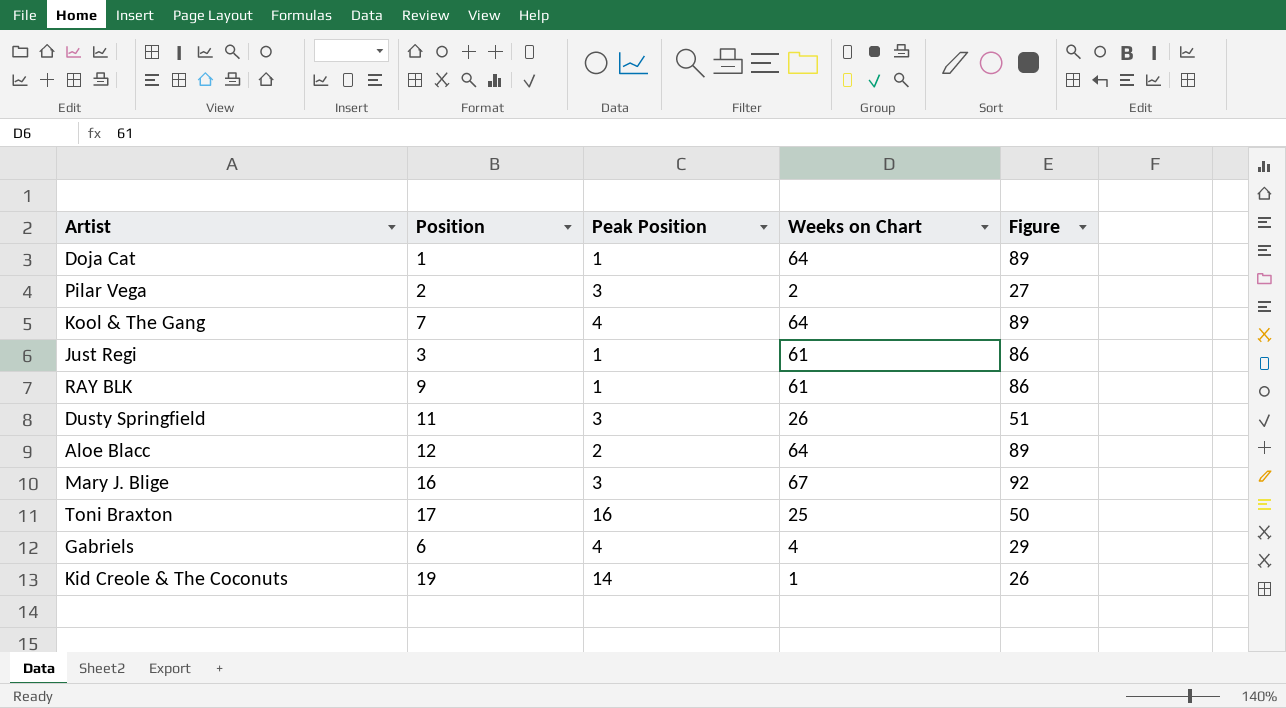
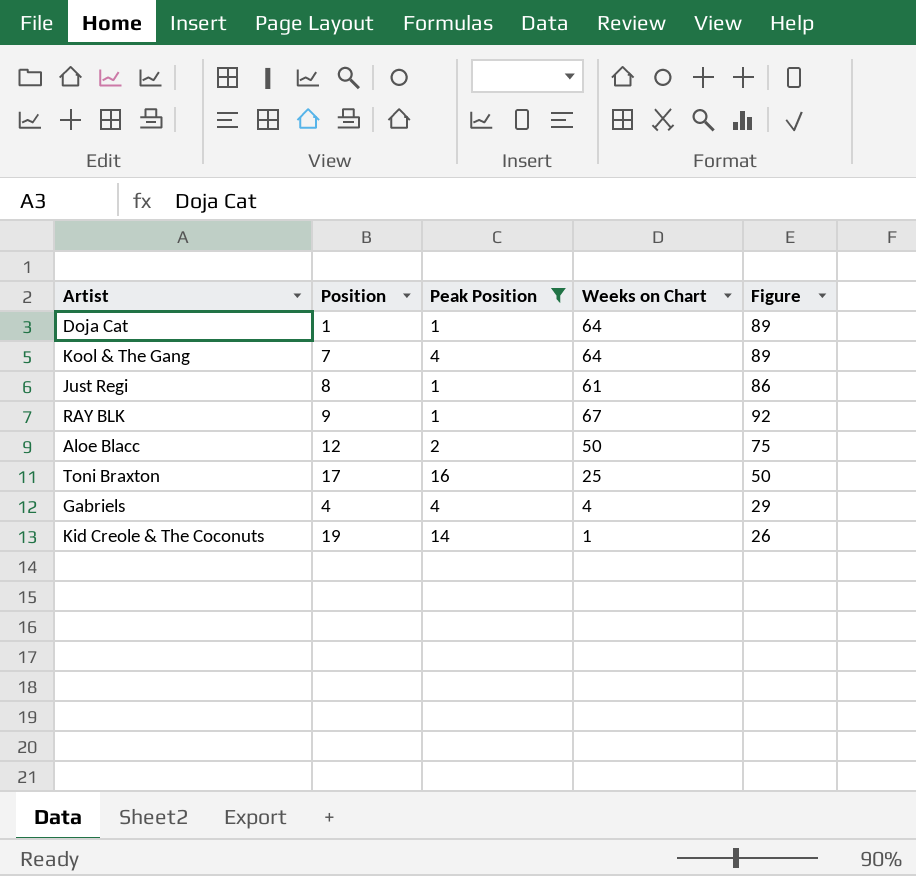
filter: none -> Peak Position != 3
Just Regi | Position: 3 -> 8
RAY BLK | Weeks on Chart: 61 -> 67
RAY BLK | Figure: 86 -> 92
Aloe Blacc | Weeks on Chart: 64 -> 50
Aloe Blacc | Figure: 89 -> 75
Gabriels | Position: 6 -> 4

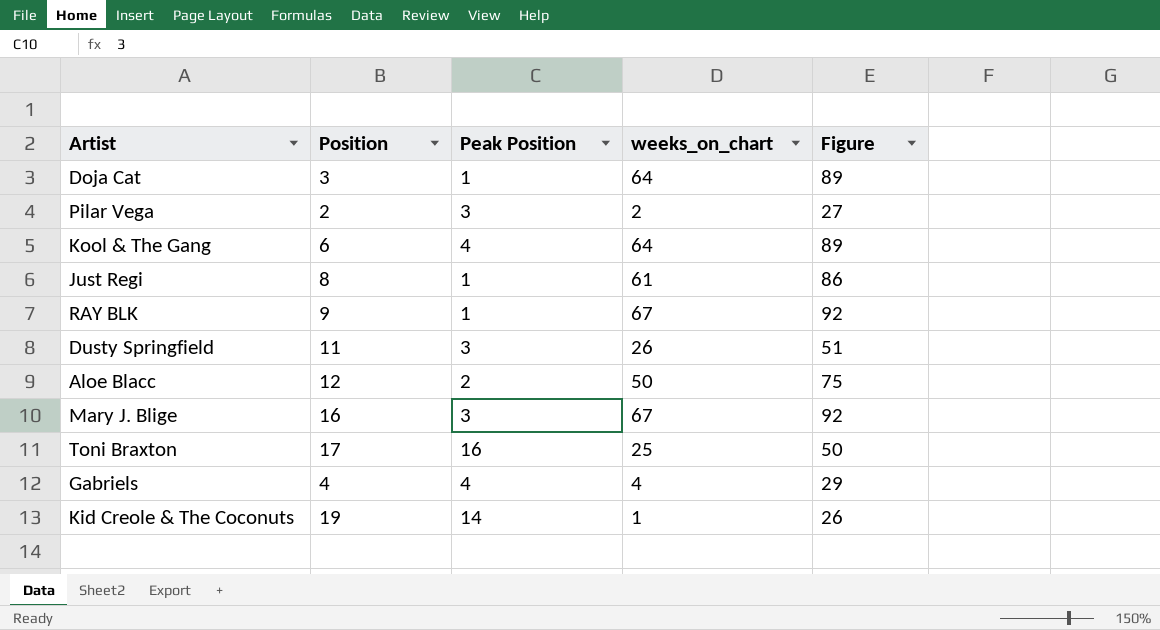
filter: Peak Position != 3 -> none
column name: Weeks on Chart -> weeks_on_chart
Doja Cat | Position: 1 -> 3
Kool & The Gang | Position: 7 -> 6

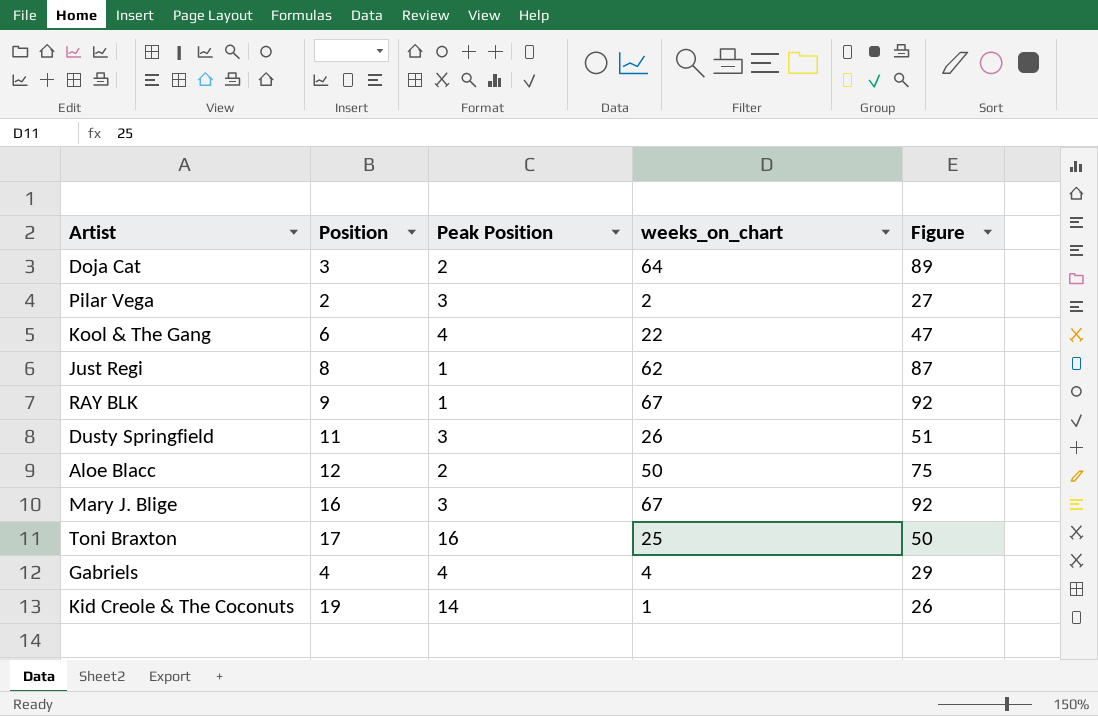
Doja Cat | Peak Position: 1 -> 2
Kool & The Gang | weeks_on_chart: 64 -> 22
Kool & The Gang | Figure: 89 -> 47
Just Regi | weeks_on_chart: 61 -> 62
Just Regi | Figure: 86 -> 87

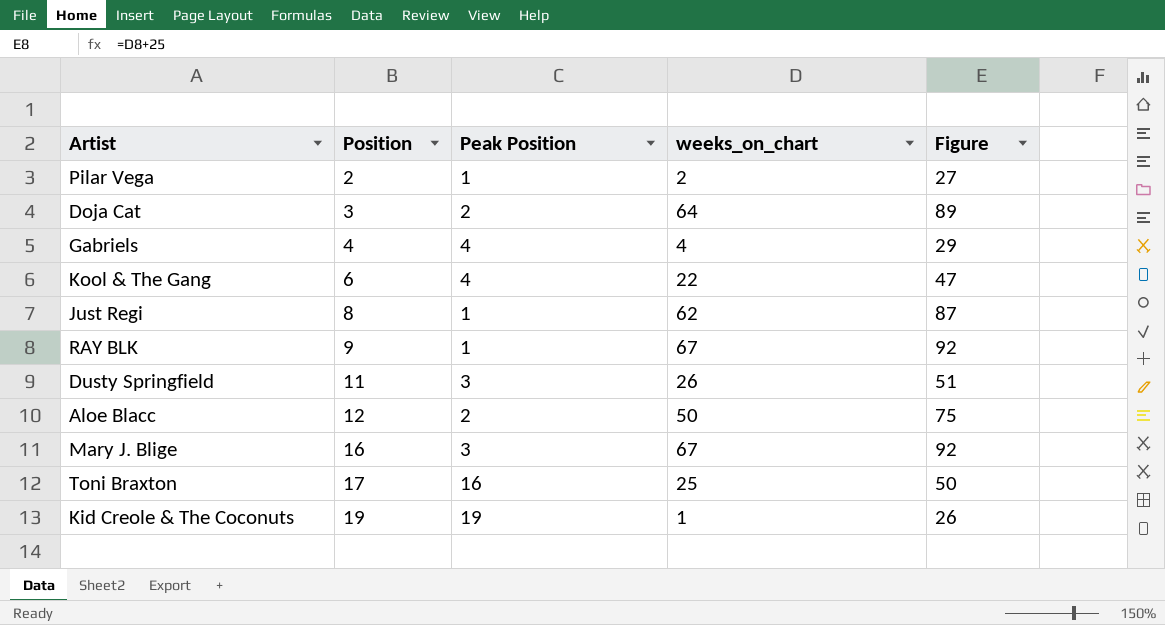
row order: none -> Position ascending
Pilar Vega | Peak Position: 3 -> 1
Kid Creole & The Coconuts | Peak Position: 14 -> 19

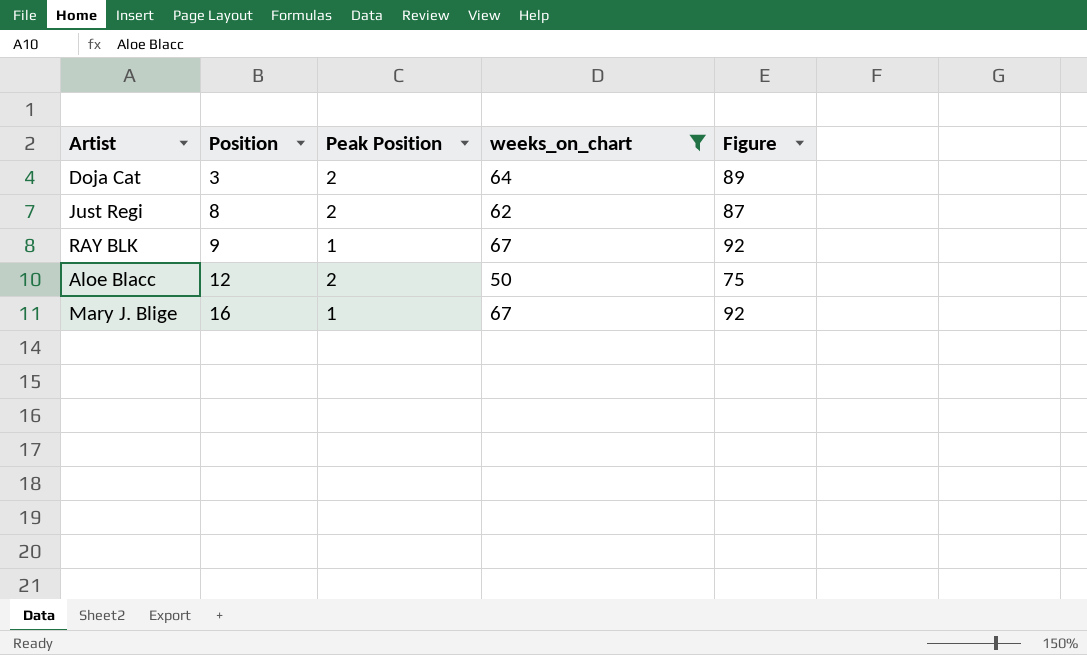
filter: none -> weeks_on_chart >= 50
Just Regi | Peak Position: 1 -> 2
Mary J. Blige | Peak Position: 3 -> 1

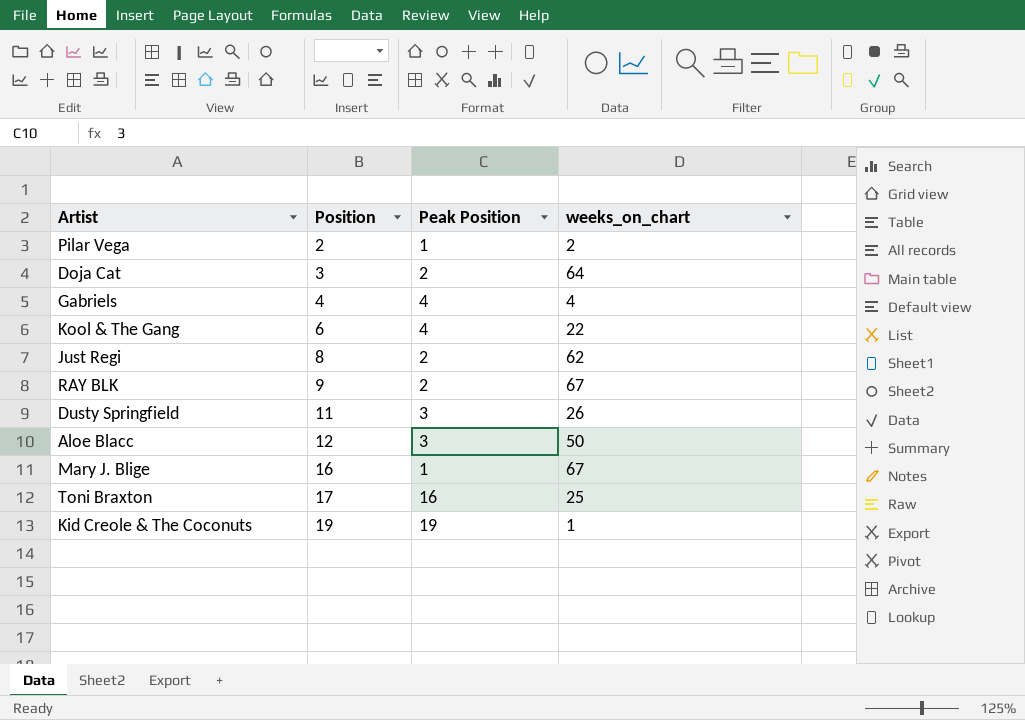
filter: weeks_on_chart >= 50 -> none
column Figure | formula: [weeks_on_chart] + 25 -> none
RAY BLK | Peak Position: 1 -> 2
Aloe Blacc | Peak Position: 2 -> 3

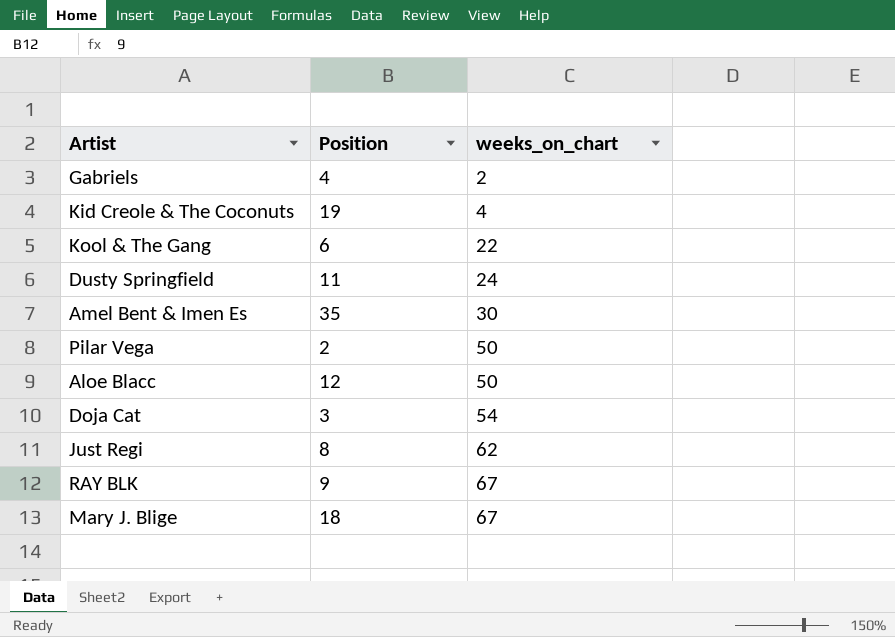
row order: Position ascending -> weeks_on_chart ascending
column Peak Position | position: 3 -> none
row Toni Braxton: 17 | 16 | 25 -> none
Gabriels | weeks_on_chart: 4 -> 2
Kid Creole & The Coconuts | weeks_on_chart: 1 -> 4
Dusty Springfield | weeks_on_chart: 26 -> 24
row Amel Bent & Imen Es: none -> 35 | 30
Pilar Vega | weeks_on_chart: 2 -> 50
Doja Cat | weeks_on_chart: 64 -> 54
Mary J. Blige | Position: 16 -> 18

